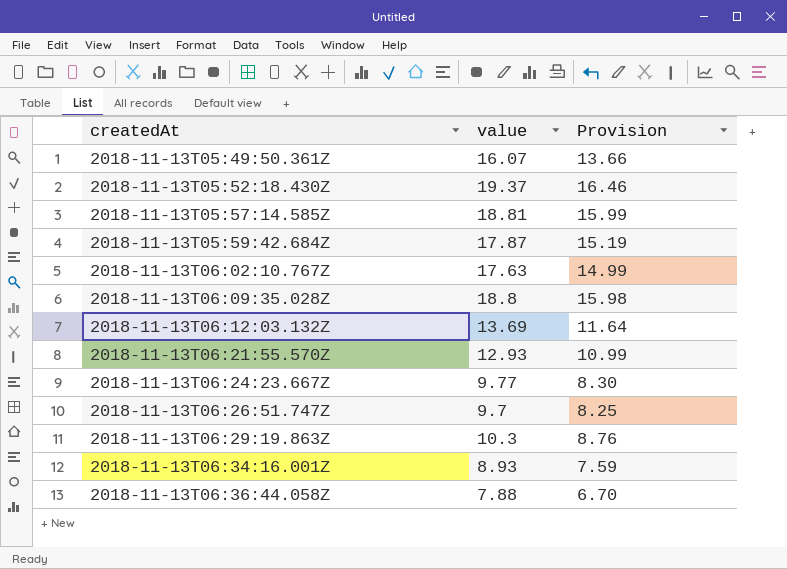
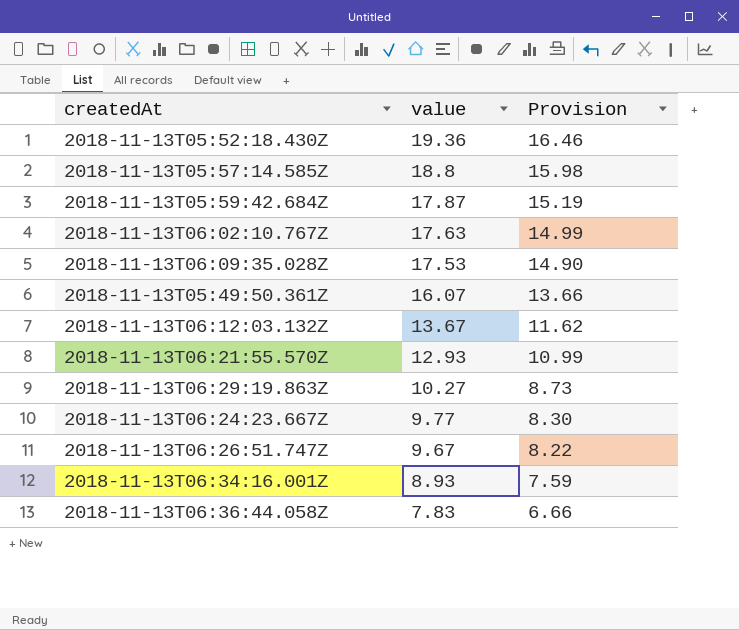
row order: createdAt ascending -> value descending
2018-11-13T05:52:18.430Z | value: 19.37 -> 19.36
2018-11-13T05:57:14.585Z | value: 18.81 -> 18.8
2018-11-13T05:57:14.585Z | Provision: 15.99 -> 15.98
2018-11-13T06:09:35.028Z | value: 18.8 -> 17.53
2018-11-13T06:09:35.028Z | Provision: 15.98 -> 14.90
2018-11-13T06:12:03.132Z | value: 13.69 -> 13.67
2018-11-13T06:12:03.132Z | Provision: 11.64 -> 11.62
2018-11-13T06:29:19.863Z | value: 10.3 -> 10.27
2018-11-13T06:29:19.863Z | Provision: 8.76 -> 8.73
2018-11-13T06:26:51.747Z | value: 9.7 -> 9.67
2018-11-13T06:26:51.747Z | Provision: 8.25 -> 8.22
2018-11-13T06:36:44.058Z | value: 7.88 -> 7.83
2018-11-13T06:36:44.058Z | Provision: 6.70 -> 6.66

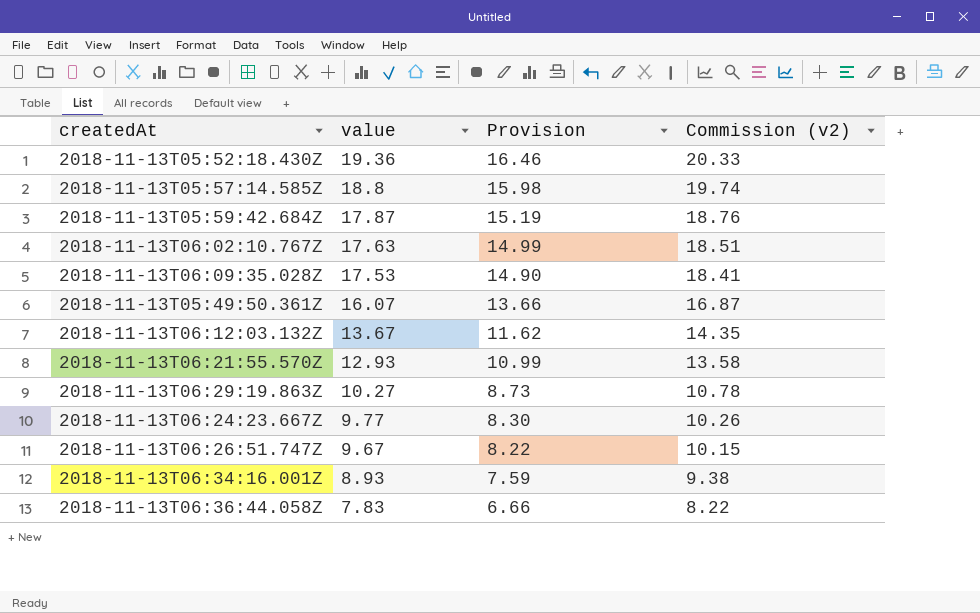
column Commission (v2) | formula: none -> [value] * 1.05

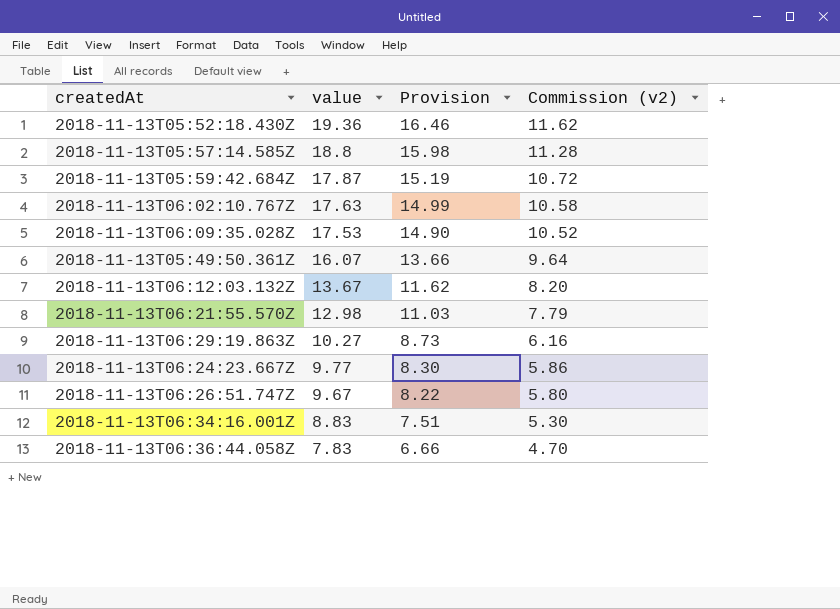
column Commission (v2) | formula: [value] * 1.05 -> [value] * 0.6
2018-11-13T06:21:55.570Z | value: 12.93 -> 12.98
2018-11-13T06:21:55.570Z | Provision: 10.99 -> 11.03
2018-11-13T06:34:16.001Z | value: 8.93 -> 8.83
2018-11-13T06:34:16.001Z | Provision: 7.59 -> 7.51

